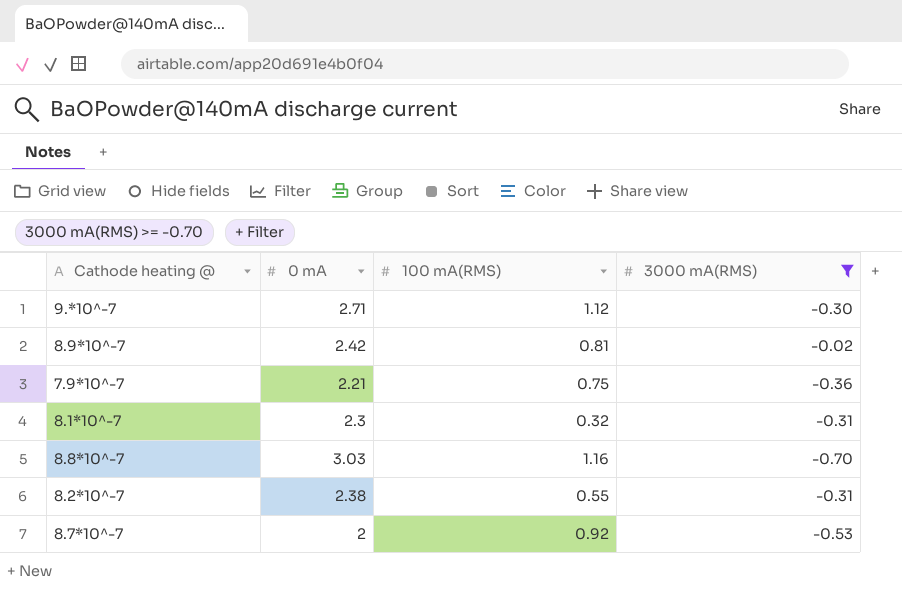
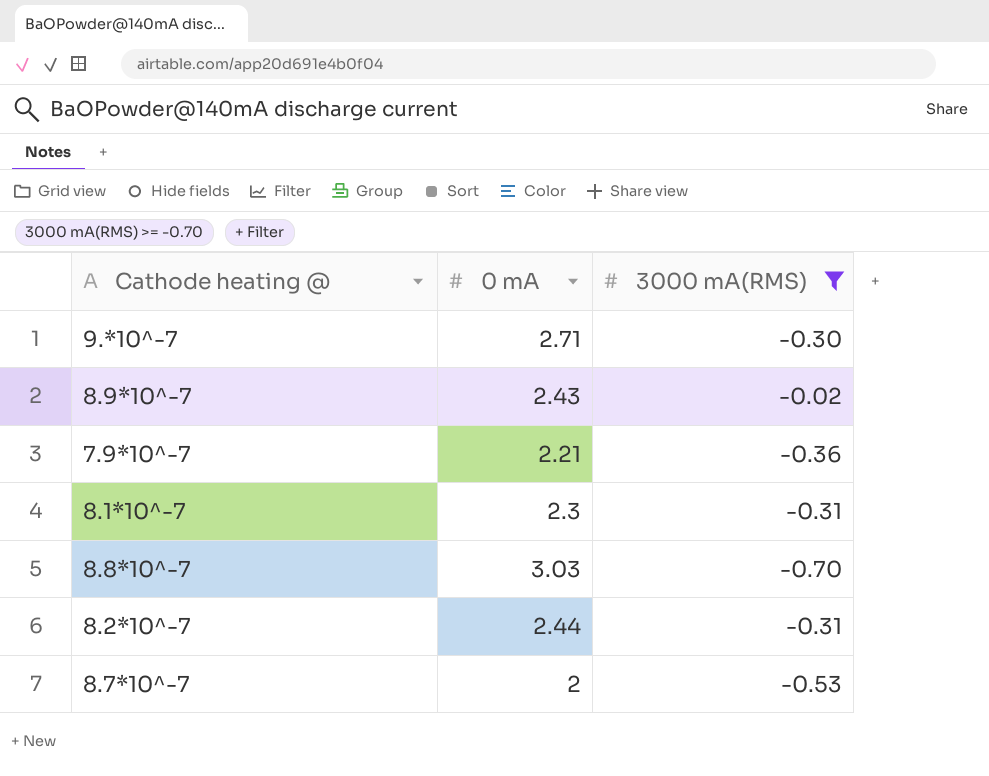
column 100 mA(RMS) | position: 3 -> none
8.9*10^-7 | 0 mA: 2.42 -> 2.43
8.2*10^-7 | 0 mA: 2.38 -> 2.44

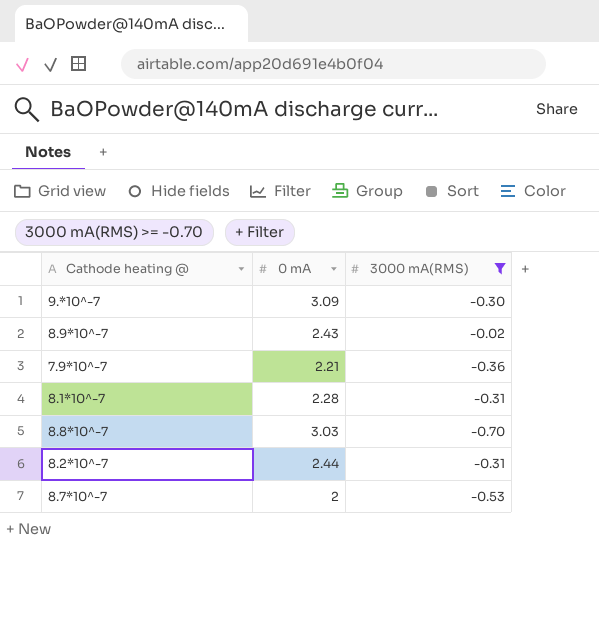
9.*10^-7 | 0 mA: 2.71 -> 3.09
8.1*10^-7 | 0 mA: 2.3 -> 2.28

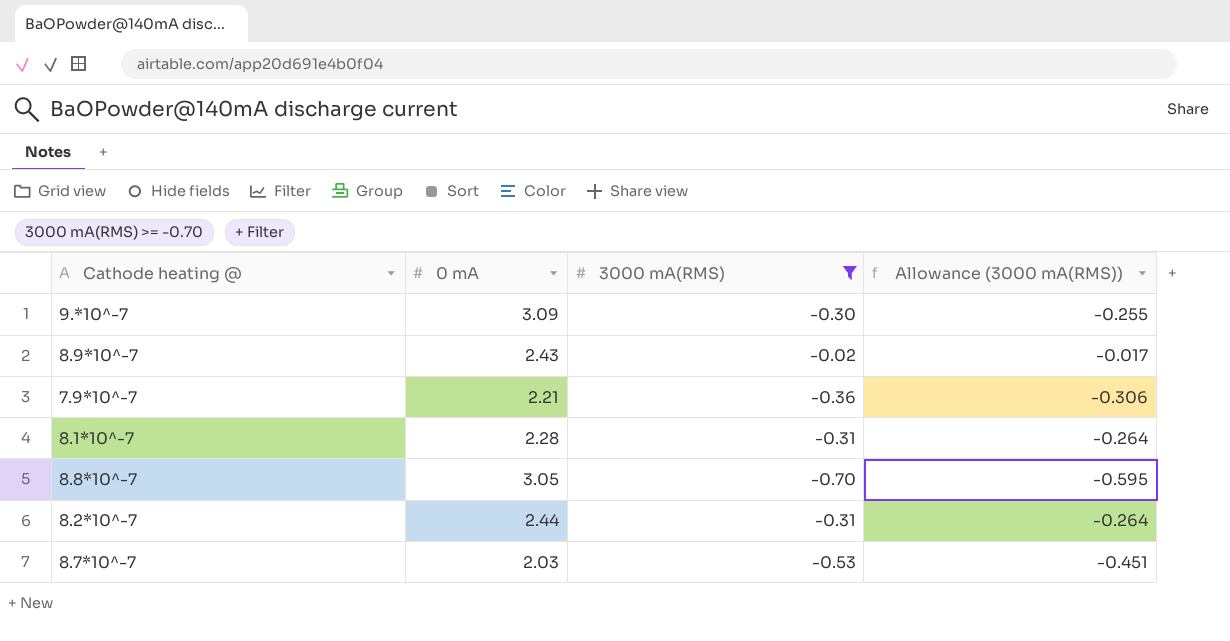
column Allowance (3000 mA(RMS)) | formula: none -> [3000 mA(RMS)] * 0.85
8.8*10^-7 | 0 mA: 3.03 -> 3.05
8.7*10^-7 | 0 mA: 2 -> 2.03

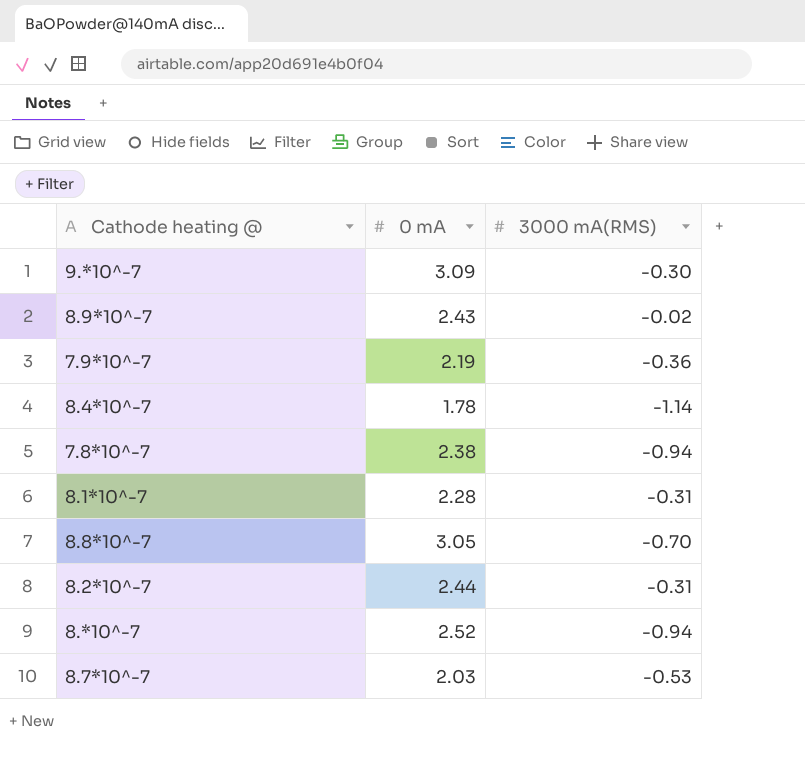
filter: 3000 mA(RMS) >= -0.70 -> none
column Allowance (3000 mA(RMS)) | formula: [3000 mA(RMS)] * 0.85 -> none
7.9*10^-7 | 0 mA: 2.21 -> 2.19

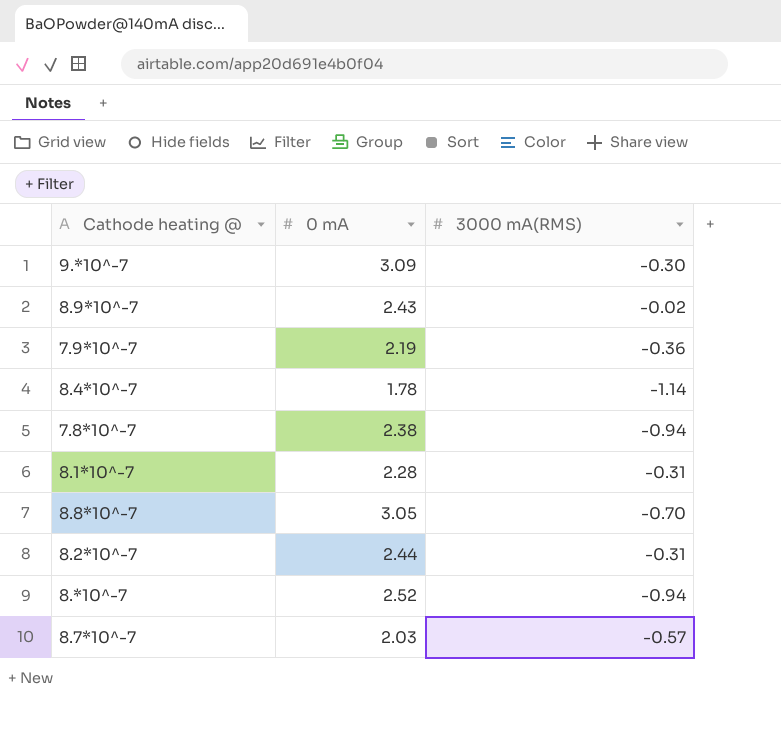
8.7*10^-7 | 3000 mA(RMS): -0.53 -> -0.57

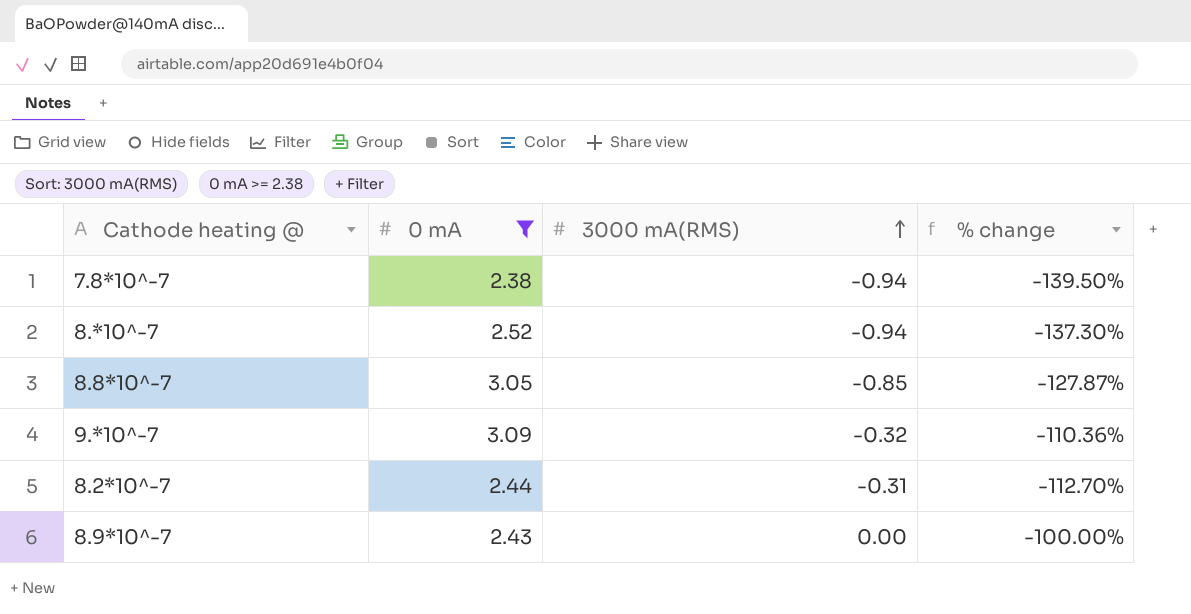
filter: none -> 0 mA >= 2.38
row order: none -> 3000 mA(RMS) ascending
column % change | formula: none -> ([3000 mA(RMS)] - [0 mA]) / [0 mA]
8.8*10^-7 | 3000 mA(RMS): -0.70 -> -0.85
9.*10^-7 | 3000 mA(RMS): -0.30 -> -0.32
8.9*10^-7 | 3000 mA(RMS): -0.02 -> 0.00

